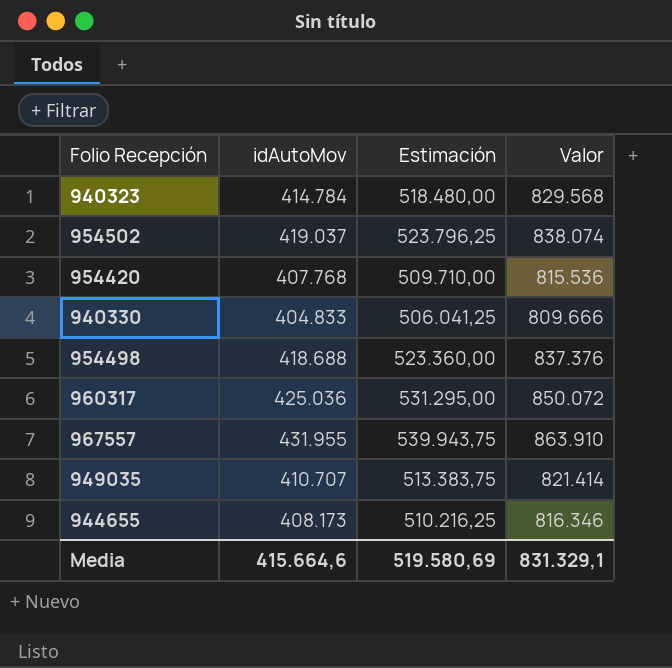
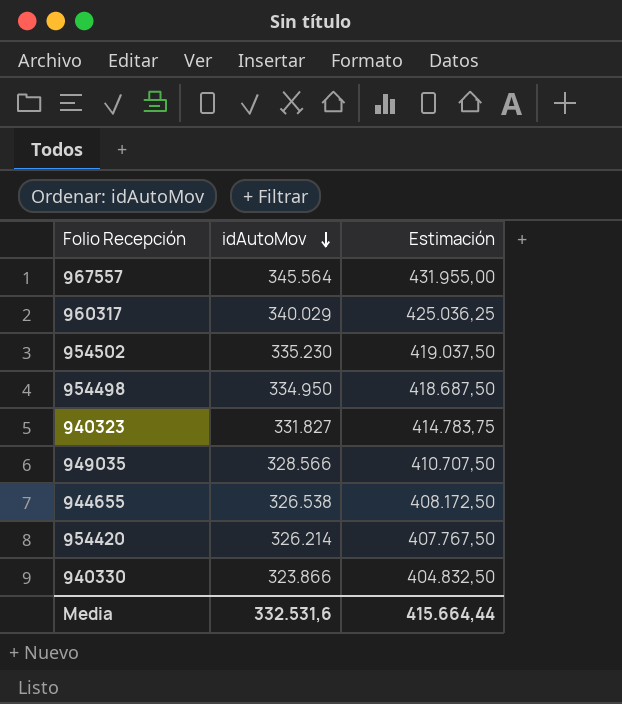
row order: none -> idAutoMov descending
column Valor | formula: [idAutoMov] * 2 -> none
967557 | idAutoMov: 431.955 -> 345.564
967557 | Estimación: 539.943,75 -> 431.955,00
960317 | idAutoMov: 425.036 -> 340.029
960317 | Estimación: 531.295,00 -> 425.036,25
954502 | idAutoMov: 419.037 -> 335.230
954502 | Estimación: 523.796,25 -> 419.037,50
954498 | idAutoMov: 418.688 -> 334.950
954498 | Estimación: 523.360,00 -> 418.687,50
940323 | idAutoMov: 414.784 -> 331.827
940323 | Estimación: 518.480,00 -> 414.783,75
949035 | idAutoMov: 410.707 -> 328.566
949035 | Estimación: 513.383,75 -> 410.707,50
944655 | idAutoMov: 408.173 -> 326.538
944655 | Estimación: 510.216,25 -> 408.172,50
954420 | idAutoMov: 407.768 -> 326.214
954420 | Estimación: 509.710,00 -> 407.767,50
940330 | idAutoMov: 404.833 -> 323.866
940330 | Estimación: 506.041,25 -> 404.832,50
Media | idAutoMov: 415.664,6 -> 332.531,6
Media | Estimación: 519.580,69 -> 415.664,44

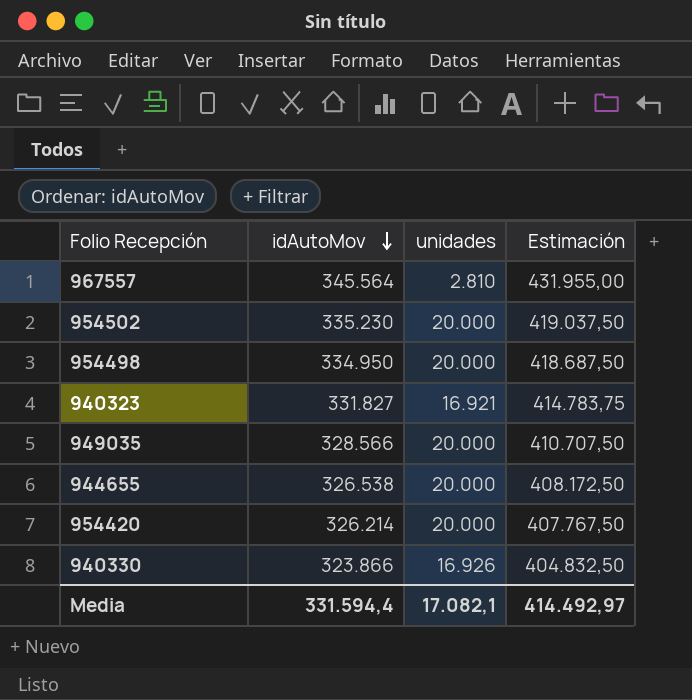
column unidades | position: none -> 3
row 960317: 340.029 | 425.036,25 -> none
Media | idAutoMov: 332.531,6 -> 331.594,4
Media | Estimación: 415.664,44 -> 414.492,97

